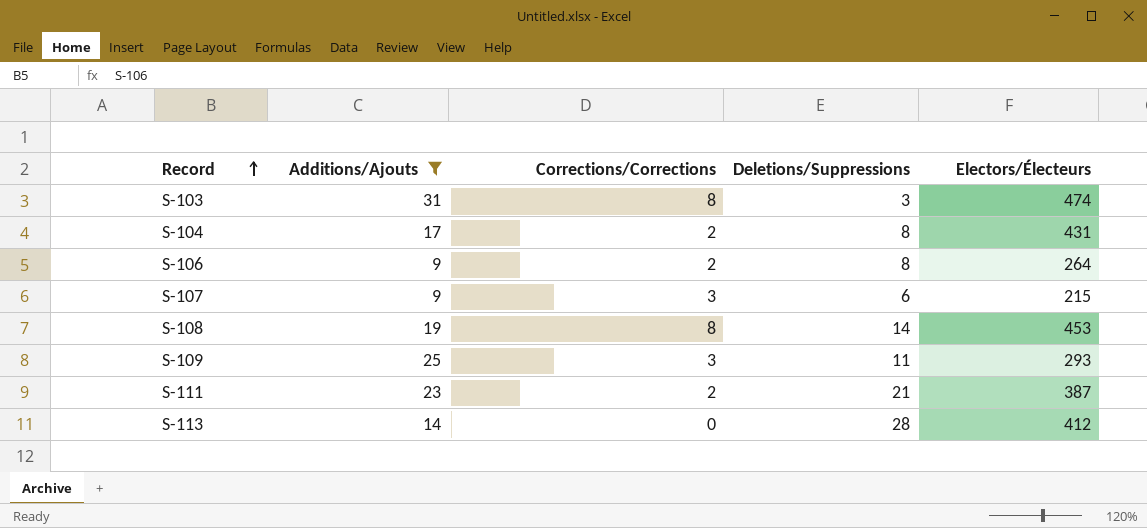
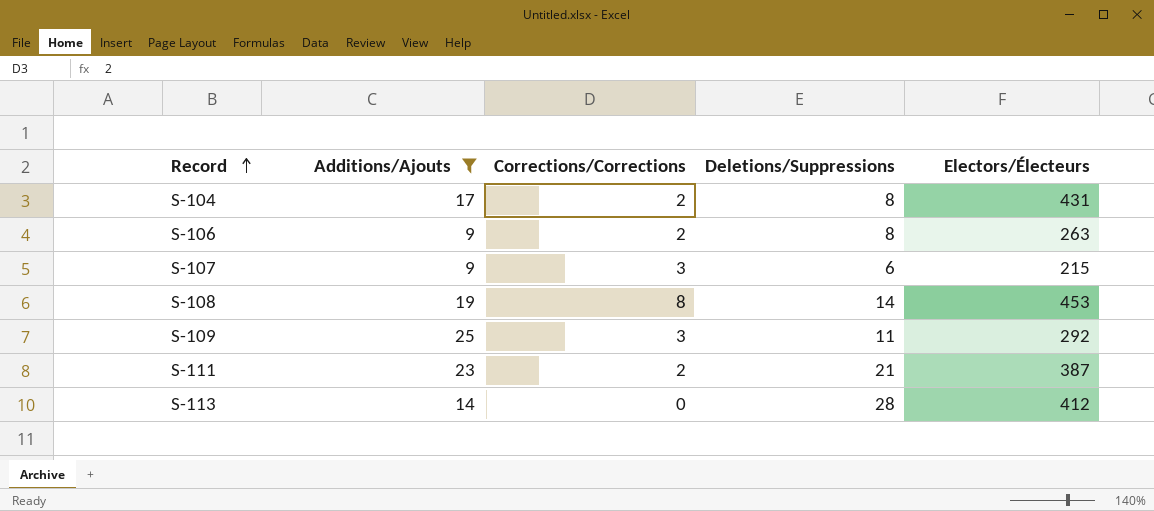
row S-103: 31 | 8 | 3 | 474 -> none
S-106 | Electors/Électeurs: 264 -> 263
S-109 | Electors/Électeurs: 293 -> 292

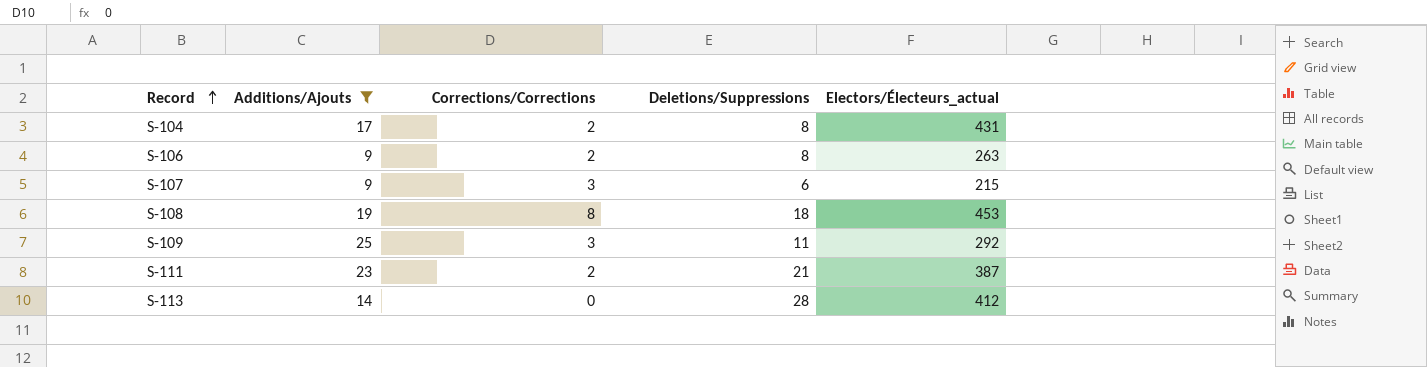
column name: Electors/Électeurs -> Electors/Électeurs_actual
S-108 | Deletions/Suppressions: 14 -> 18

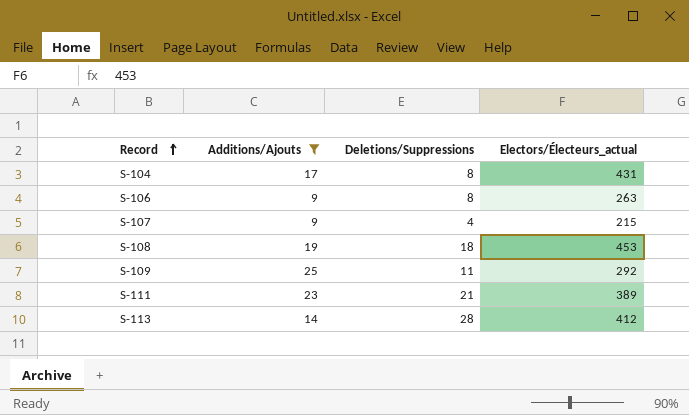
column Corrections/Corrections | position: 3 -> none
S-107 | Deletions/Suppressions: 6 -> 4
S-111 | Electors/Électeurs_actual: 387 -> 389

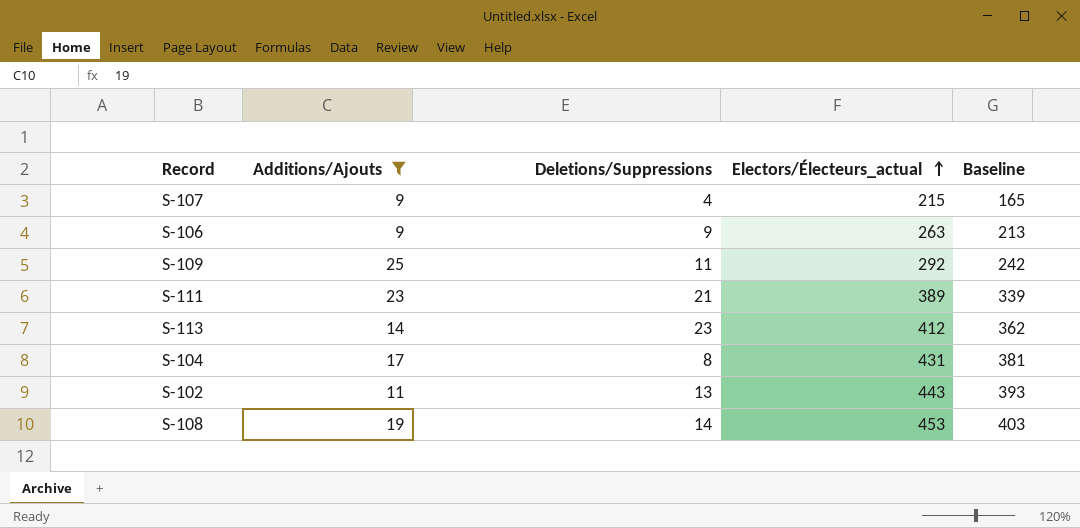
row order: Record ascending -> Electors/Électeurs_actual ascending
column Baseline | formula: none -> [Electors/Électeurs_actual] - 50
S-106 | Deletions/Suppressions: 8 -> 9
S-113 | Deletions/Suppressions: 28 -> 23
row S-102: none -> 11 | 13 | 443 | 393
S-108 | Deletions/Suppressions: 18 -> 14

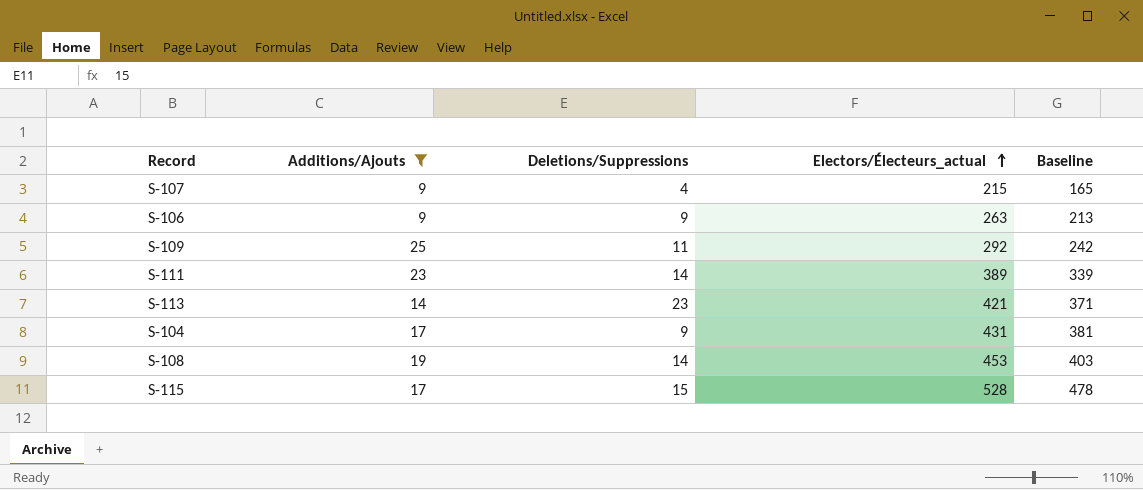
row S-102: 11 | 13 | 443 | 393 -> none
S-111 | Deletions/Suppressions: 21 -> 14
S-113 | Electors/Électeurs_actual: 412 -> 421
S-113 | Baseline: 362 -> 371
S-104 | Deletions/Suppressions: 8 -> 9
row S-115: none -> 17 | 15 | 528 | 478

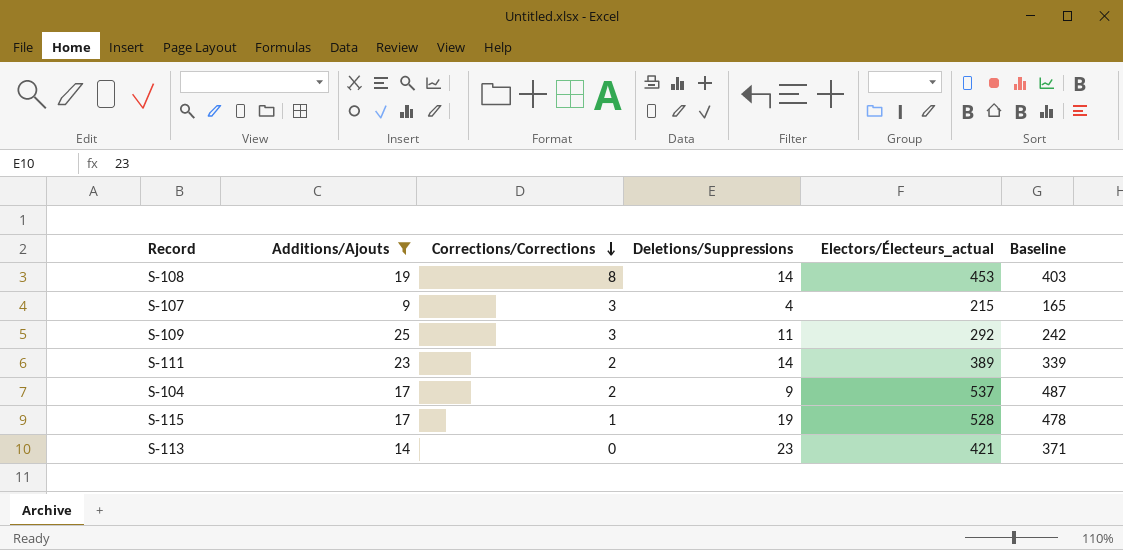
row order: Electors/Électeurs_actual ascending -> Corrections/Corrections descending
column Corrections/Corrections | position: none -> 3
row S-106: 9 | 9 | 263 | 213 -> none
S-104 | Electors/Électeurs_actual: 431 -> 537
S-104 | Baseline: 381 -> 487
S-115 | Deletions/Suppressions: 15 -> 19

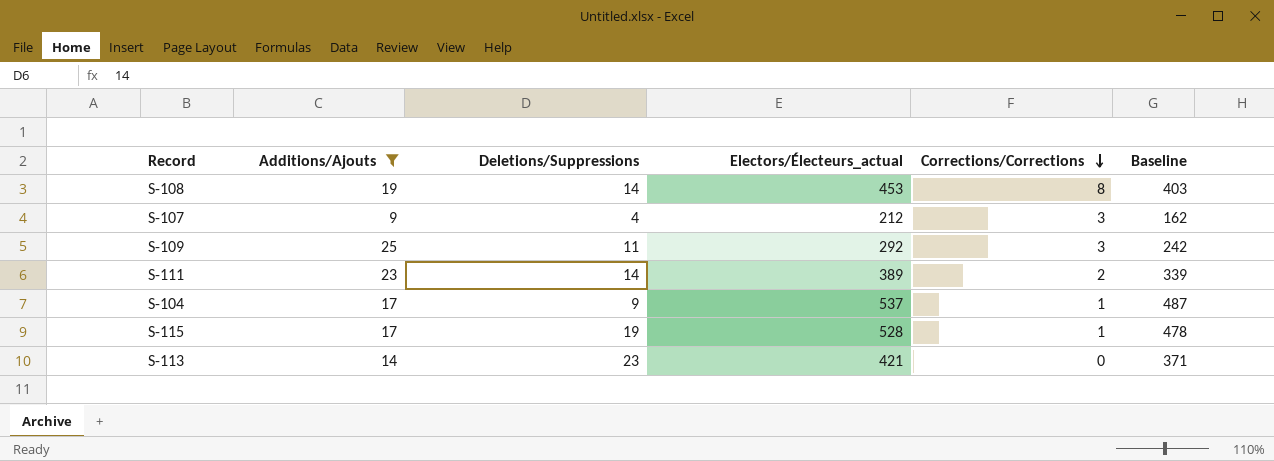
column Corrections/Corrections | position: 3 -> 5
S-107 | Electors/Électeurs_actual: 215 -> 212
S-107 | Baseline: 165 -> 162
S-104 | Corrections/Corrections: 2 -> 1

